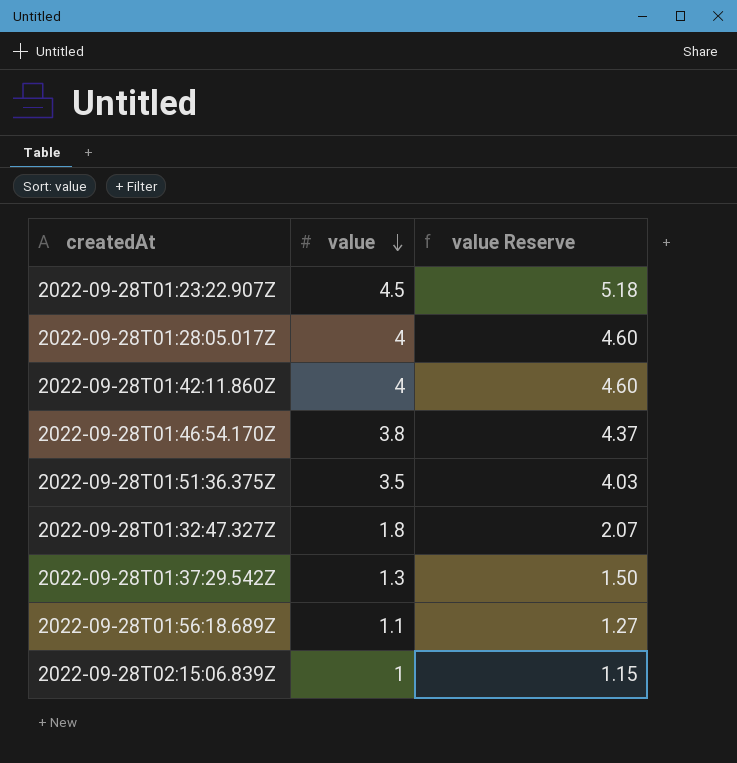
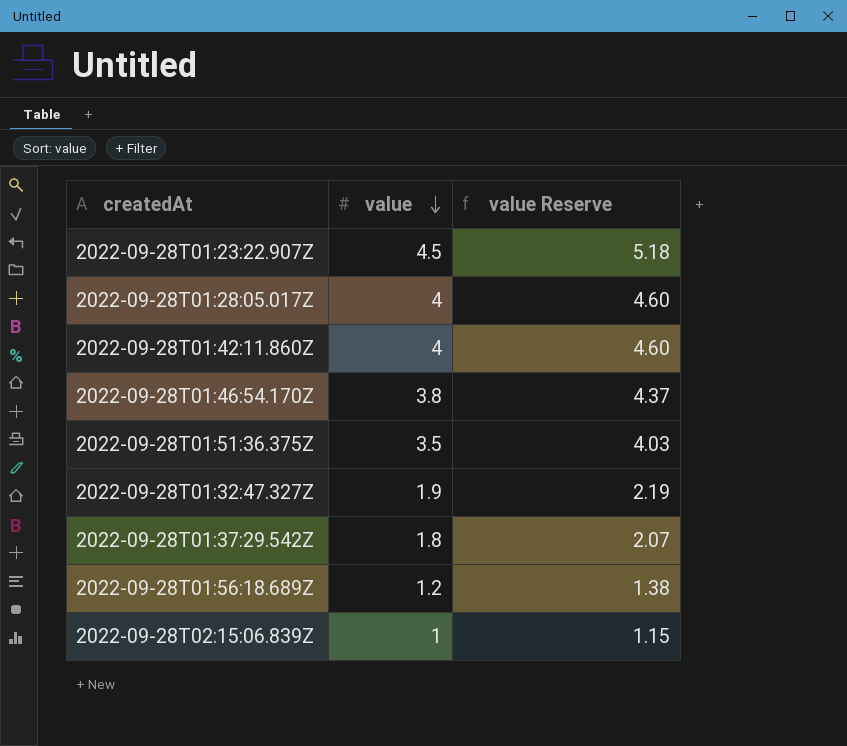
2022-09-28T01:32:47.327Z | value: 1.8 -> 1.9
2022-09-28T01:32:47.327Z | value Reserve: 2.07 -> 2.19
2022-09-28T01:37:29.542Z | value: 1.3 -> 1.8
2022-09-28T01:37:29.542Z | value Reserve: 1.50 -> 2.07
2022-09-28T01:56:18.689Z | value: 1.1 -> 1.2
2022-09-28T01:56:18.689Z | value Reserve: 1.27 -> 1.38

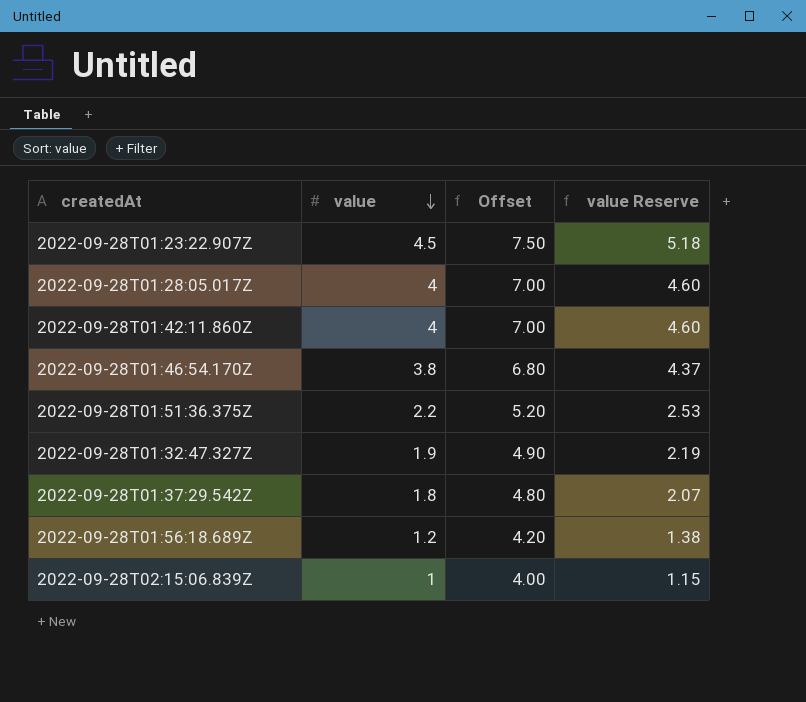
column Offset | formula: none -> [value] + 3
2022-09-28T01:51:36.375Z | value: 3.5 -> 2.2
2022-09-28T01:51:36.375Z | value Reserve: 4.03 -> 2.53

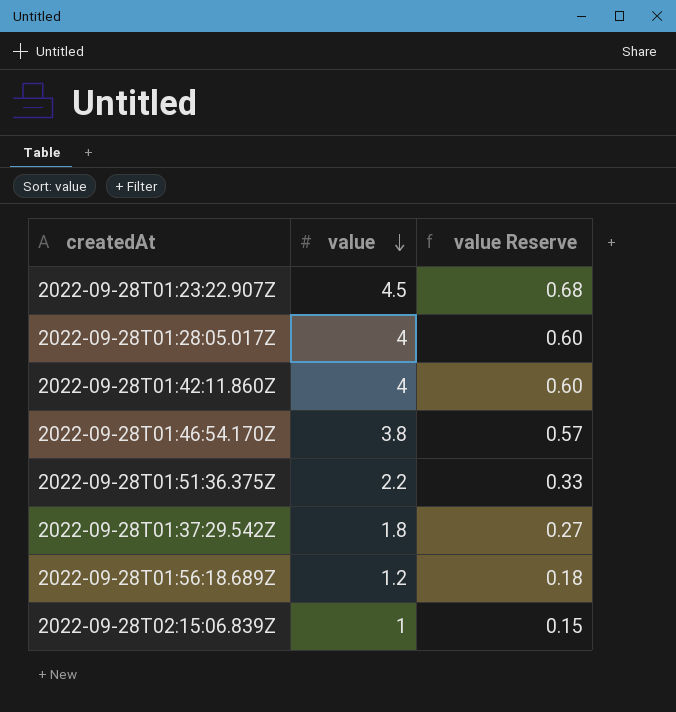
column Offset | formula: [value] + 3 -> none
column value Reserve | formula: [value] * 1.15 -> [value] * 0.15
row 2022-09-28T01:32:47.327Z: 1.9 | 4.90 | 2.19 -> none

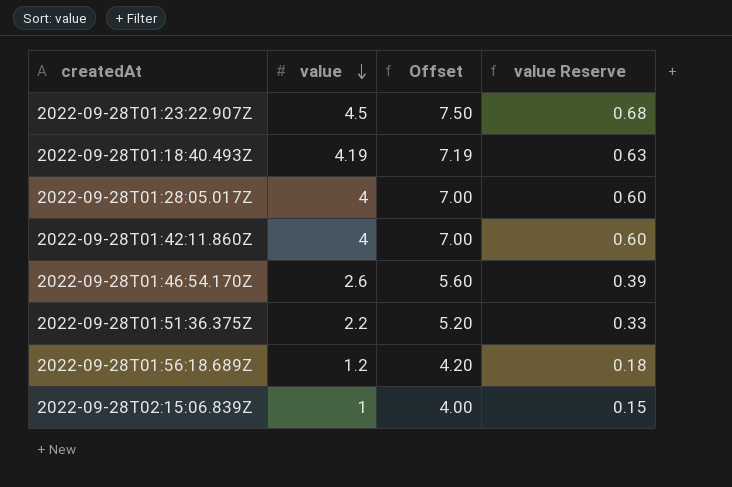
column Offset | formula: none -> [value] + 3
row 2022-09-28T01:37:29.542Z: 1.8 | 0.27 -> none
row 2022-09-28T01:18:40.493Z: none -> 4.19 | 7.19 | 0.63
2022-09-28T01:46:54.170Z | value: 3.8 -> 2.6
2022-09-28T01:46:54.170Z | value Reserve: 0.57 -> 0.39

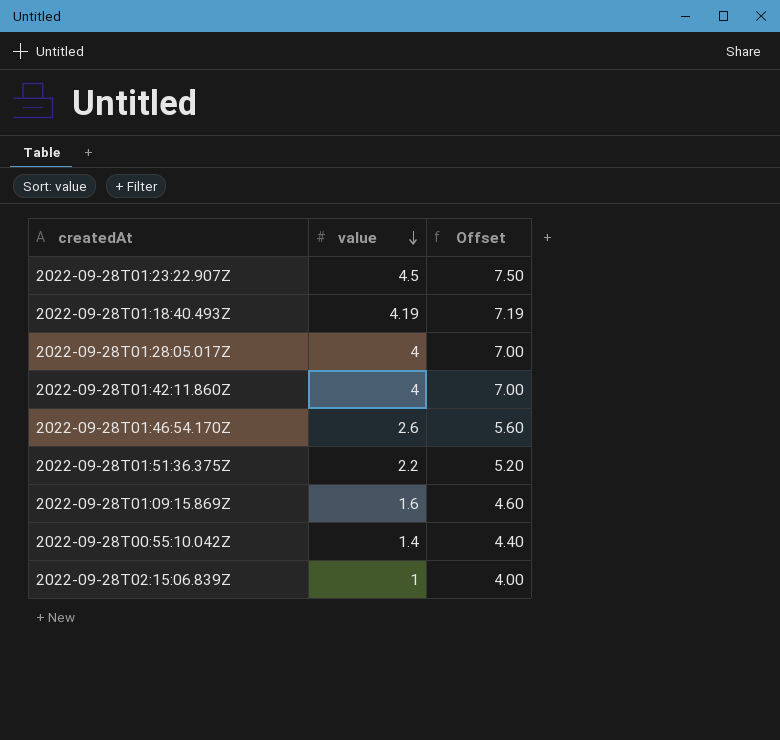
column value Reserve | formula: [value] * 0.15 -> none
row 2022-09-28T01:56:18.689Z: 1.2 | 4.20 | 0.18 -> none
row 2022-09-28T01:09:15.869Z: none -> 1.6 | 4.60
row 2022-09-28T00:55:10.042Z: none -> 1.4 | 4.40

